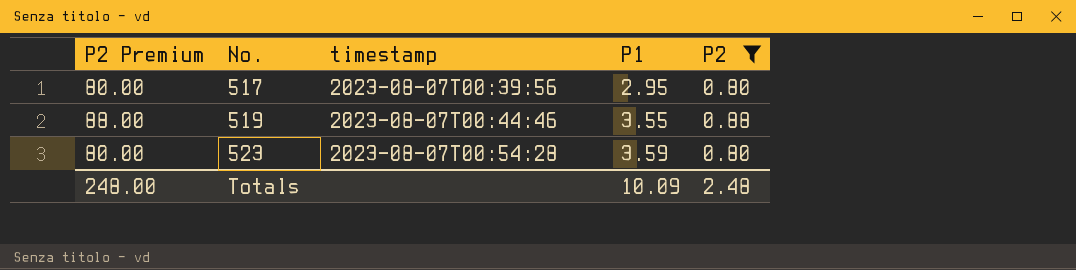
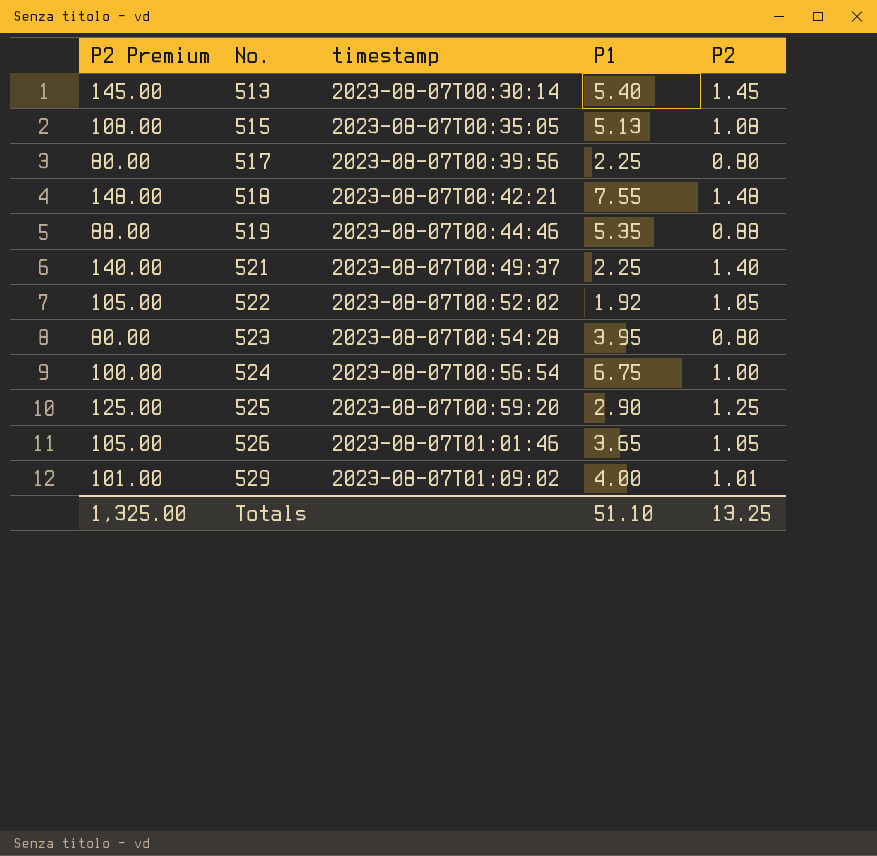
filter: P2 <= 0.88 -> none
517 | P1: 2.95 -> 2.25
519 | P1: 3.55 -> 5.35
523 | P1: 3.59 -> 3.95
Totals | P2 Premium: 248.00 -> 1,325.00
Totals | P1: 10.09 -> 51.10
Totals | P2: 2.48 -> 13.25

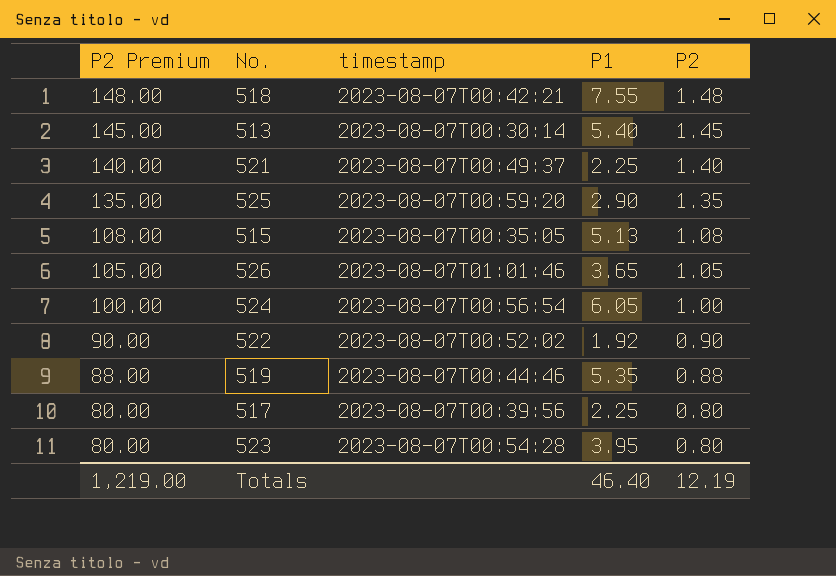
row order: No. ascending -> P2 Premium descending
row 529: 101.00 | 2023-08-07T01:09:02 | 4.00 | 1.01 -> none
525 | P2 Premium: 125.00 -> 135.00
525 | P2: 1.25 -> 1.35
524 | P1: 6.75 -> 6.05
522 | P2 Premium: 105.00 -> 90.00
522 | P2: 1.05 -> 0.90
Totals | P2 Premium: 1,325.00 -> 1,219.00
Totals | P1: 51.10 -> 46.40
Totals | P2: 13.25 -> 12.19

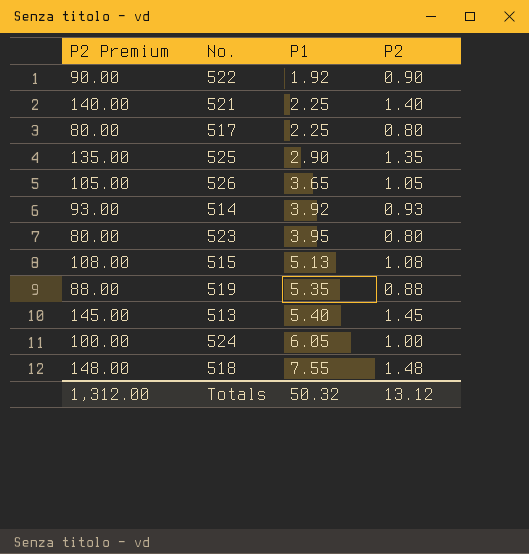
row order: P2 Premium descending -> P1 ascending
column timestamp | position: 3 -> none
row 514: none -> 93.00 | 3.92 | 0.93
Totals | P2 Premium: 1,219.00 -> 1,312.00
Totals | P1: 46.40 -> 50.32
Totals | P2: 12.19 -> 13.12

